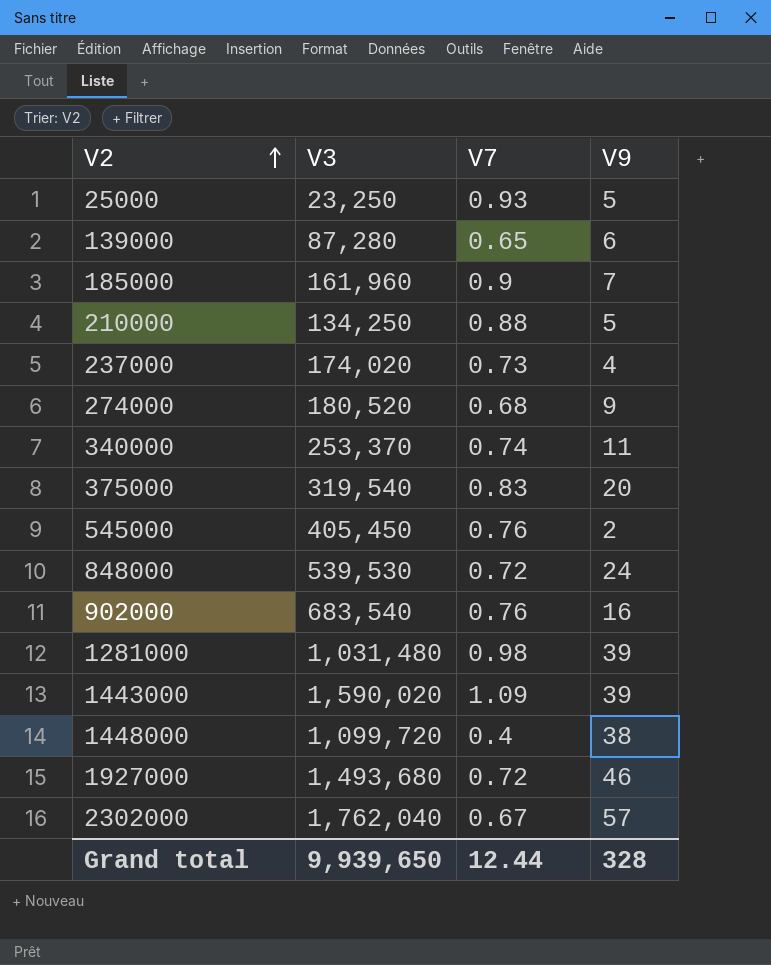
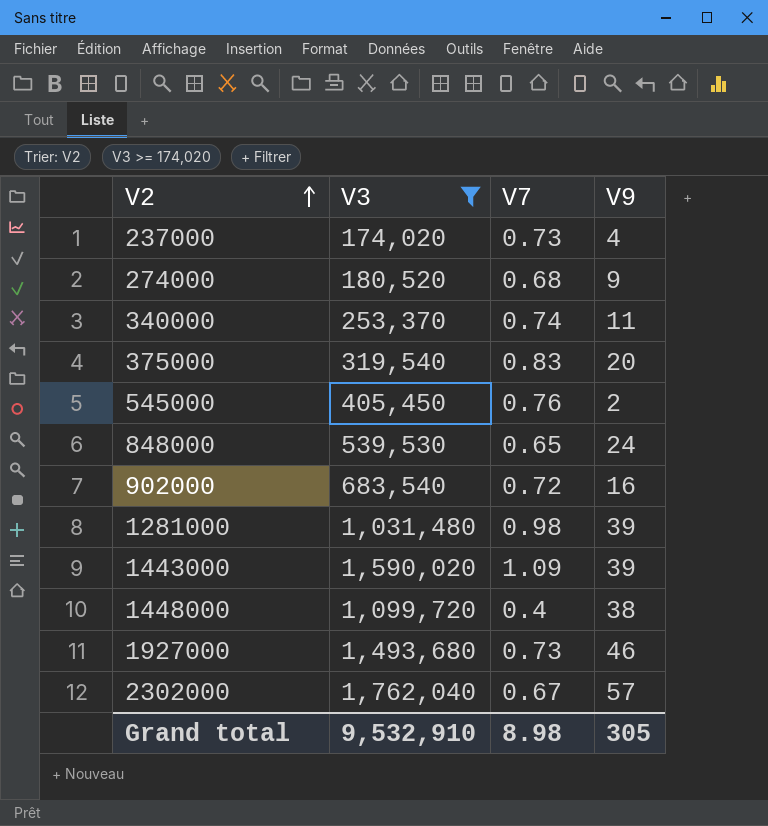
filter: none -> V3 >= 174,020
848000 | V7: 0.72 -> 0.65
902000 | V7: 0.76 -> 0.72
1927000 | V7: 0.72 -> 0.73
Grand total | V3: 9,939,650 -> 9,532,910
Grand total | V7: 12.44 -> 8.98
Grand total | V9: 328 -> 305

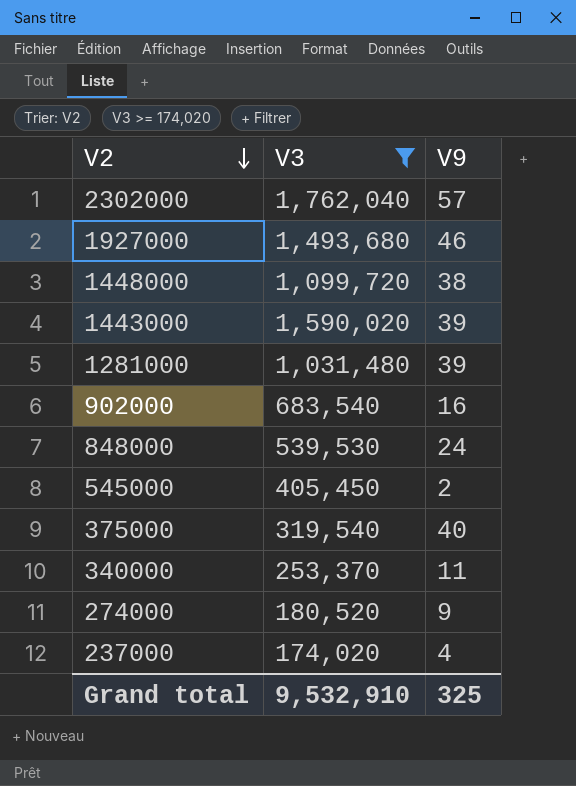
row order: V2 ascending -> V2 descending
column V7 | position: 3 -> none
375000 | V9: 20 -> 40
Grand total | V9: 305 -> 325

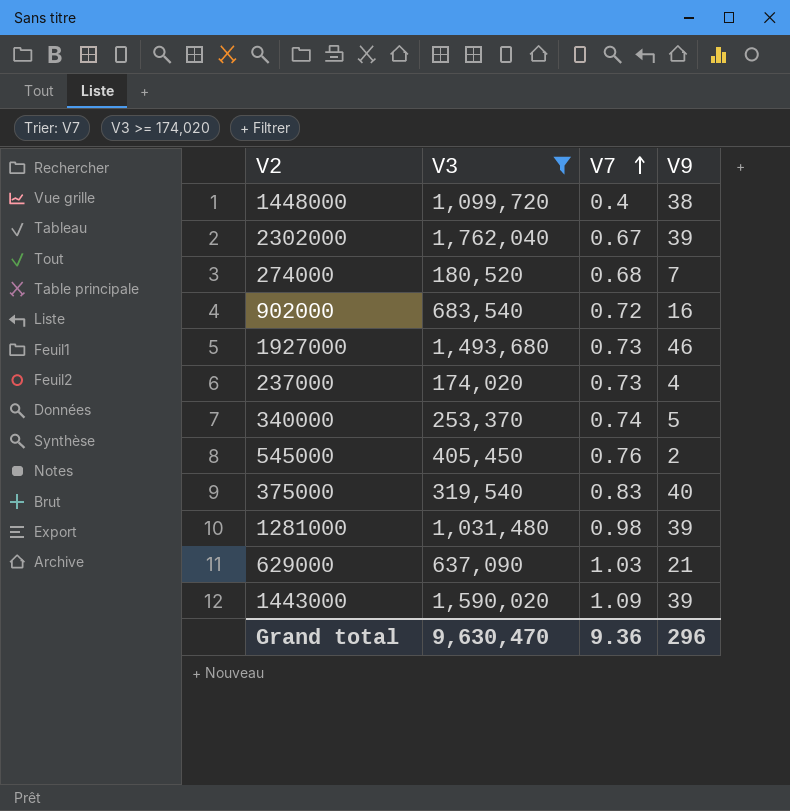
row order: V2 descending -> V7 ascending
column V7 | position: none -> 3
row 848000: 539,530 | 24 -> none
2302000 | V9: 57 -> 39
274000 | V9: 9 -> 7
340000 | V9: 11 -> 5
row 629000: none -> 637,090 | 1.03 | 21
Grand total | V3: 9,532,910 -> 9,630,470
Grand total | V9: 325 -> 296

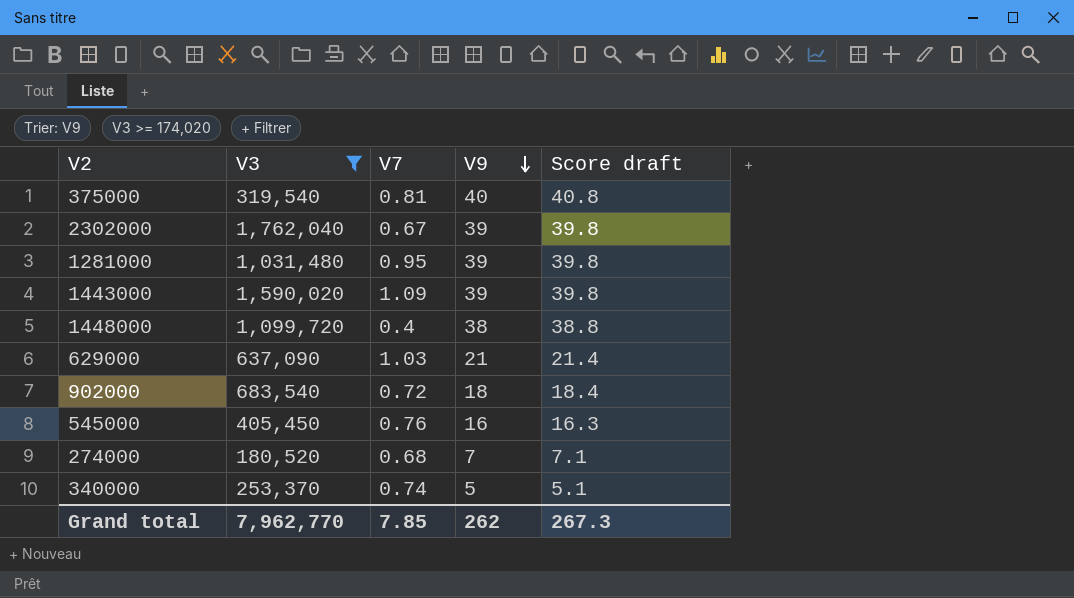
row order: V7 ascending -> V9 descending
column Score draft | formula: none -> [V9] * 1.02
row 1927000: 1,493,680 | 0.73 | 46 -> none
row 237000: 174,020 | 0.73 | 4 -> none
375000 | V7: 0.83 -> 0.81
1281000 | V7: 0.98 -> 0.95
902000 | V9: 16 -> 18
545000 | V9: 2 -> 16
Grand total | V3: 9,630,470 -> 7,962,770
Grand total | V7: 9.36 -> 7.85
Grand total | V9: 296 -> 262

